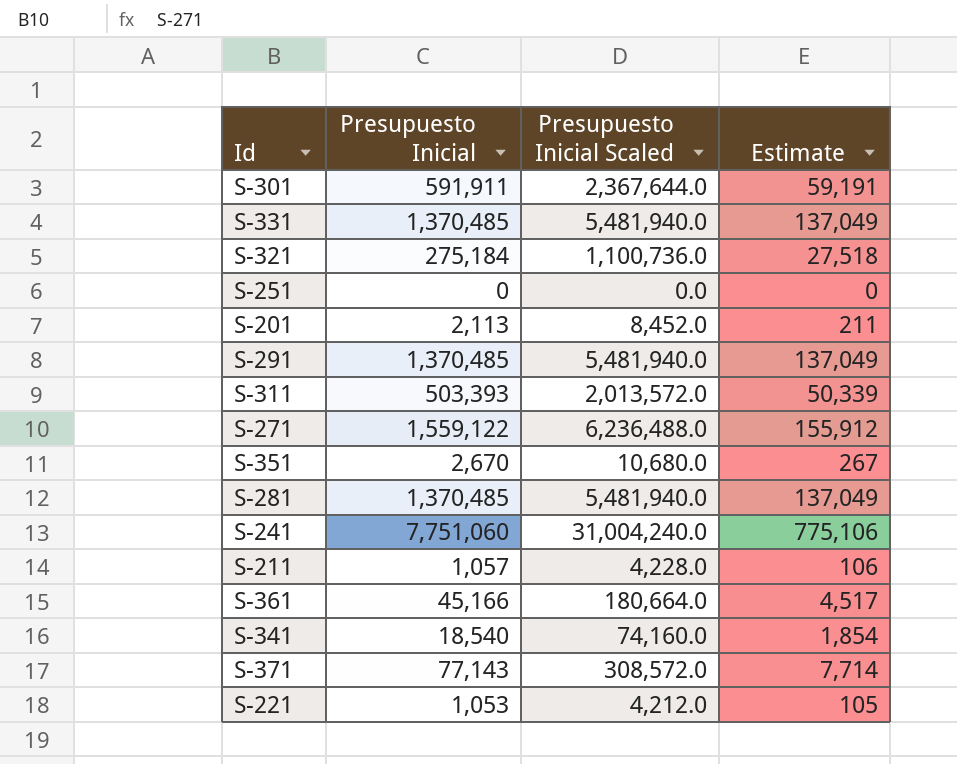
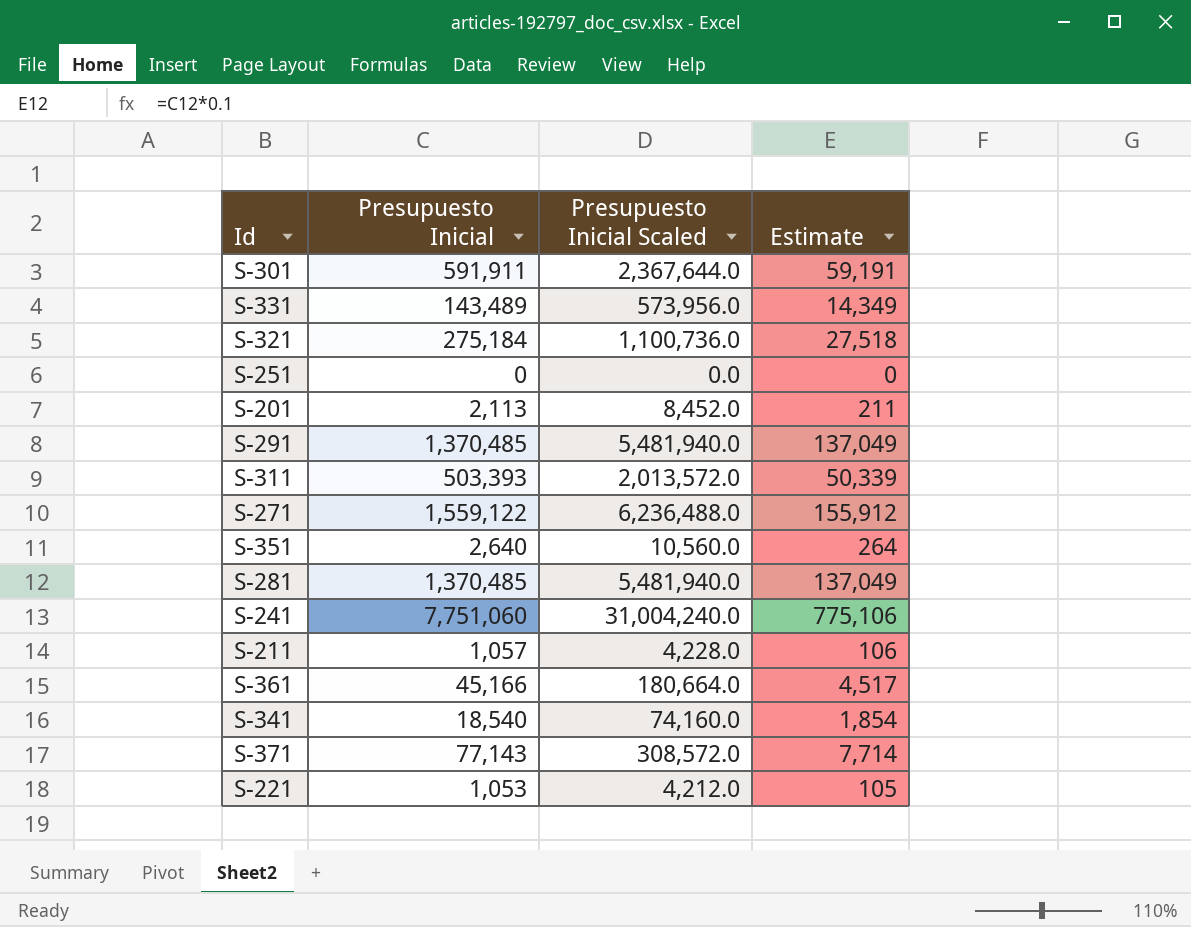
S-331 | Presupuesto Inicial: 1,370,485 -> 143,489
S-331 | Presupuesto Inicial Scaled: 5,481,940.0 -> 573,956.0
S-331 | Estimate: 137,049 -> 14,349
S-351 | Presupuesto Inicial: 2,670 -> 2,640
S-351 | Presupuesto Inicial Scaled: 10,680.0 -> 10,560.0
S-351 | Estimate: 267 -> 264

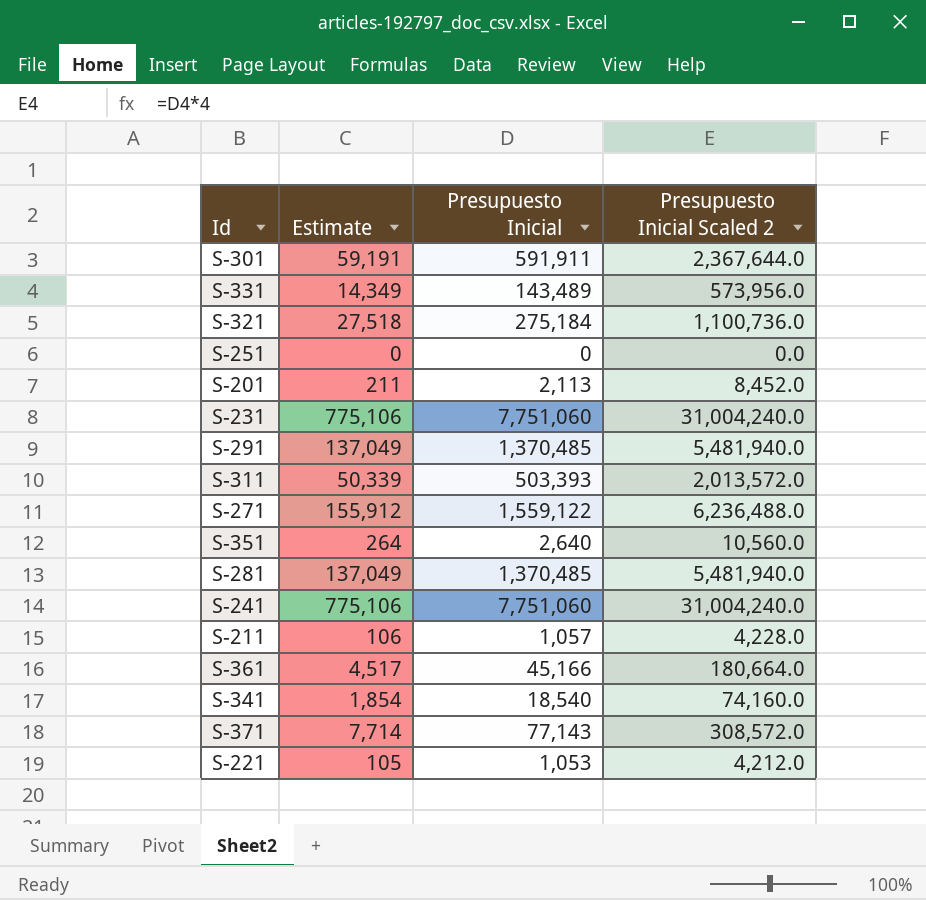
column Estimate | position: 4 -> 2
column name: Presupuesto Inicial Scaled -> Presupuesto Inicial Scaled 2
row S-231: none -> 775,106 | 7,751,060 | 31,004,240.0

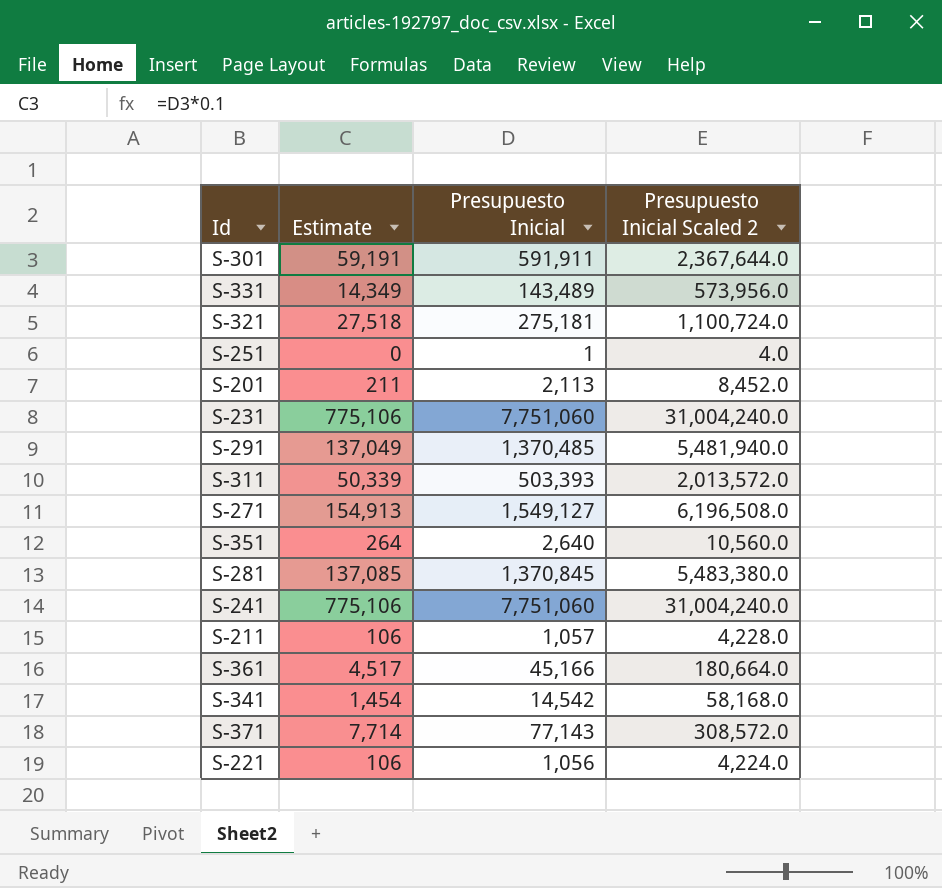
S-321 | Presupuesto Inicial: 275,184 -> 275,181
S-321 | Presupuesto Inicial Scaled 2: 1,100,736.0 -> 1,100,724.0
S-251 | Presupuesto Inicial: 0 -> 1
S-251 | Presupuesto Inicial Scaled 2: 0.0 -> 4.0
S-271 | Estimate: 155,912 -> 154,913
S-271 | Presupuesto Inicial: 1,559,122 -> 1,549,127
S-271 | Presupuesto Inicial Scaled 2: 6,236,488.0 -> 6,196,508.0
S-281 | Estimate: 137,049 -> 137,085
S-281 | Presupuesto Inicial: 1,370,485 -> 1,370,845
S-281 | Presupuesto Inicial Scaled 2: 5,481,940.0 -> 5,483,380.0
S-341 | Estimate: 1,854 -> 1,454
S-341 | Presupuesto Inicial: 18,540 -> 14,542
S-341 | Presupuesto Inicial Scaled 2: 74,160.0 -> 58,168.0
S-221 | Estimate: 105 -> 106
S-221 | Presupuesto Inicial: 1,053 -> 1,056
S-221 | Presupuesto Inicial Scaled 2: 4,212.0 -> 4,224.0

